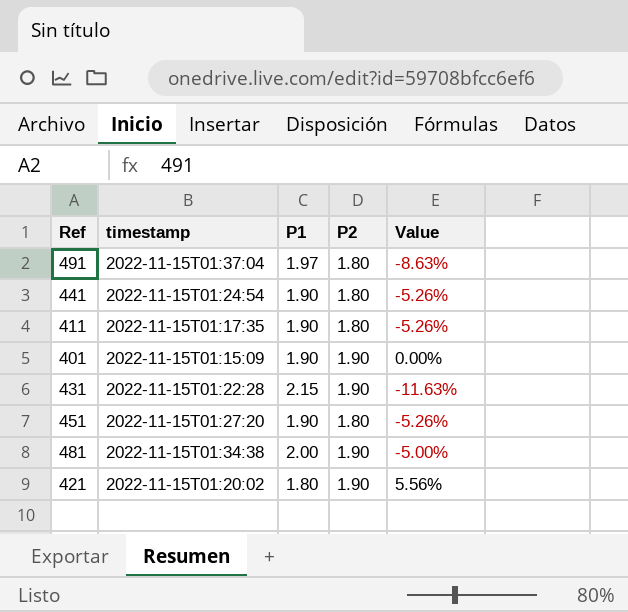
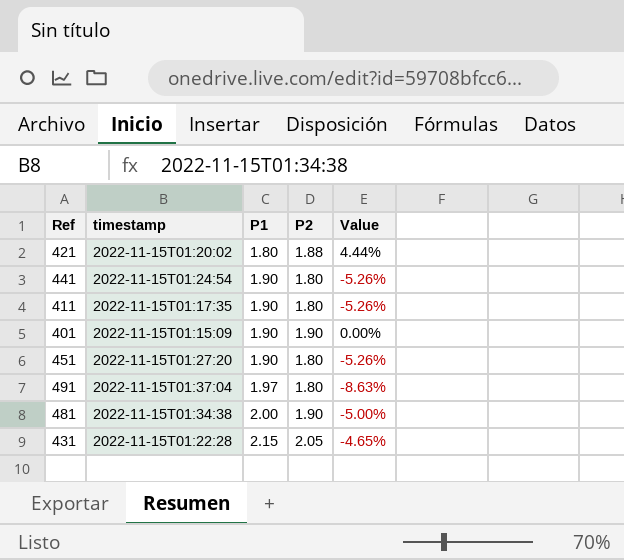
row order: none -> P1 ascending
421 | P2: 1.90 -> 1.88
421 | Value: 5.56% -> 4.44%
431 | P2: 1.90 -> 2.05
431 | Value: -11.63% -> -4.65%

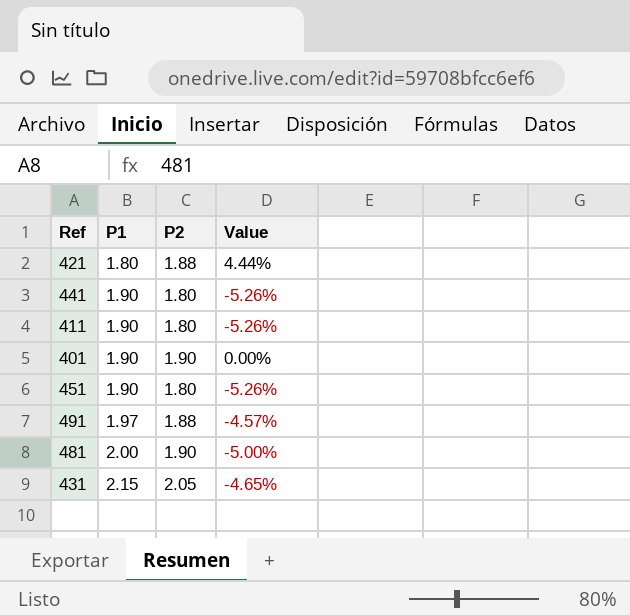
column timestamp | position: 2 -> none
491 | P2: 1.80 -> 1.88
491 | Value: -8.63% -> -4.57%

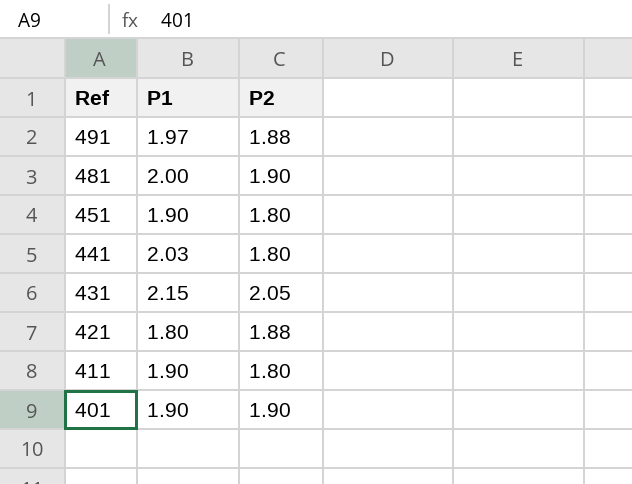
row order: P1 ascending -> Ref descending
column Value | formula: ([P2] - [P1]) / [P1] -> none
441 | P1: 1.90 -> 2.03

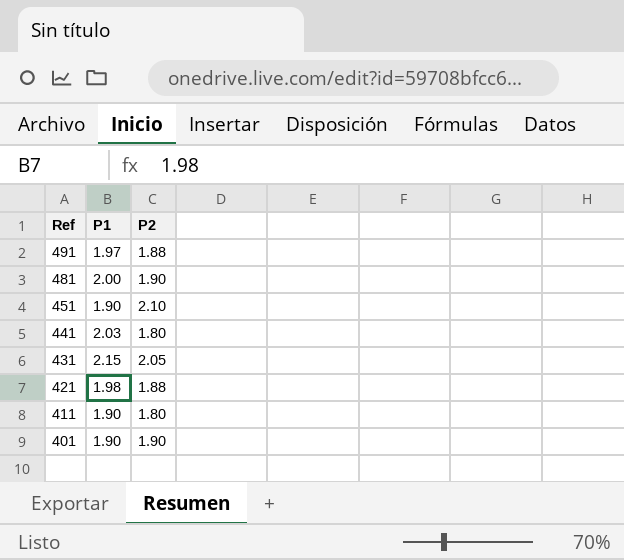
451 | P2: 1.80 -> 2.10
421 | P1: 1.80 -> 1.98

